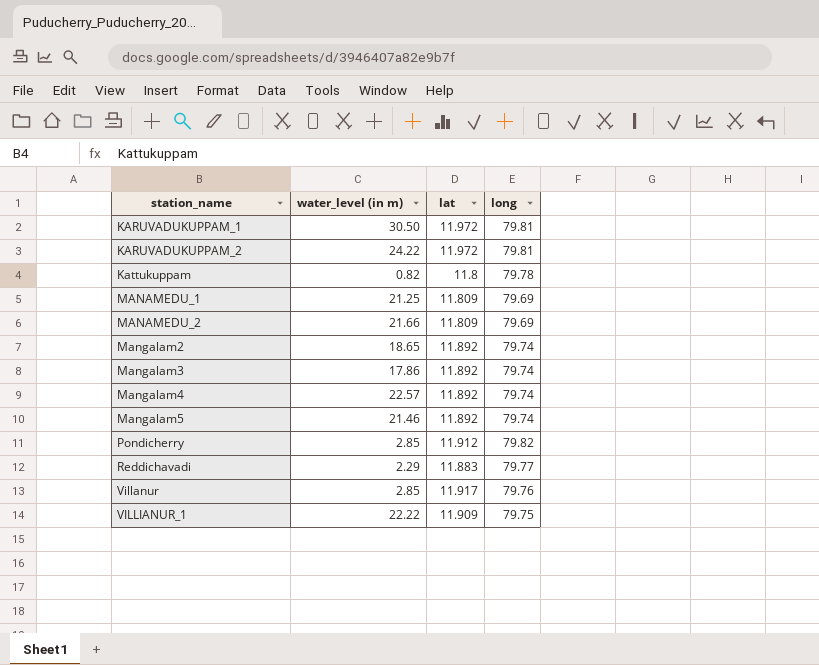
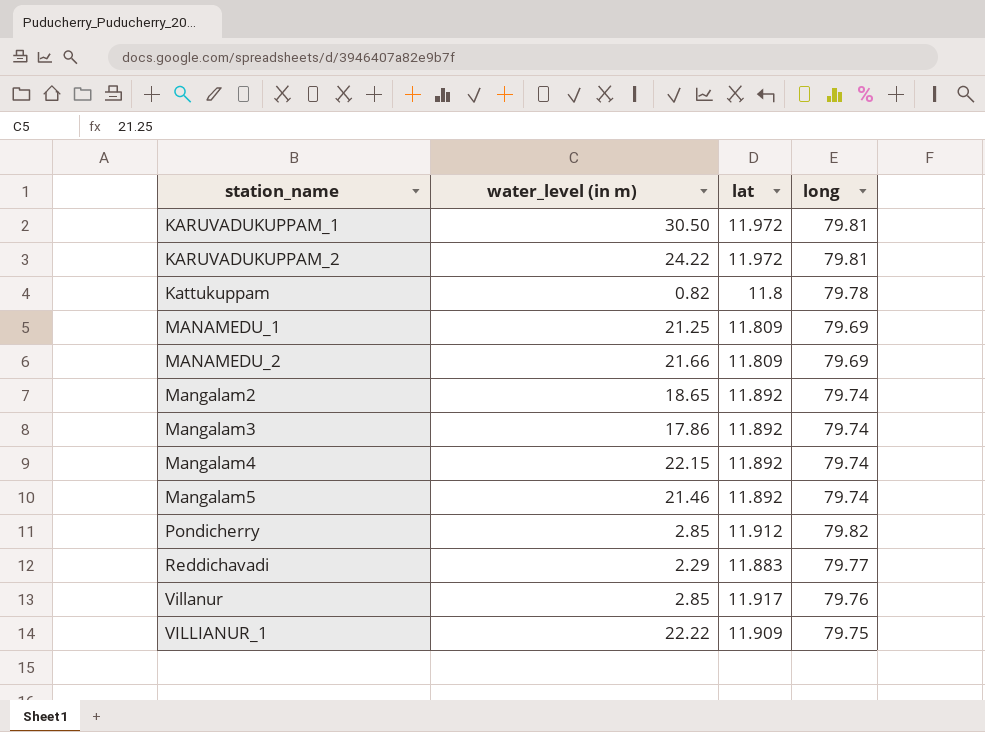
Mangalam4 | water_level (in m): 22.57 -> 22.15

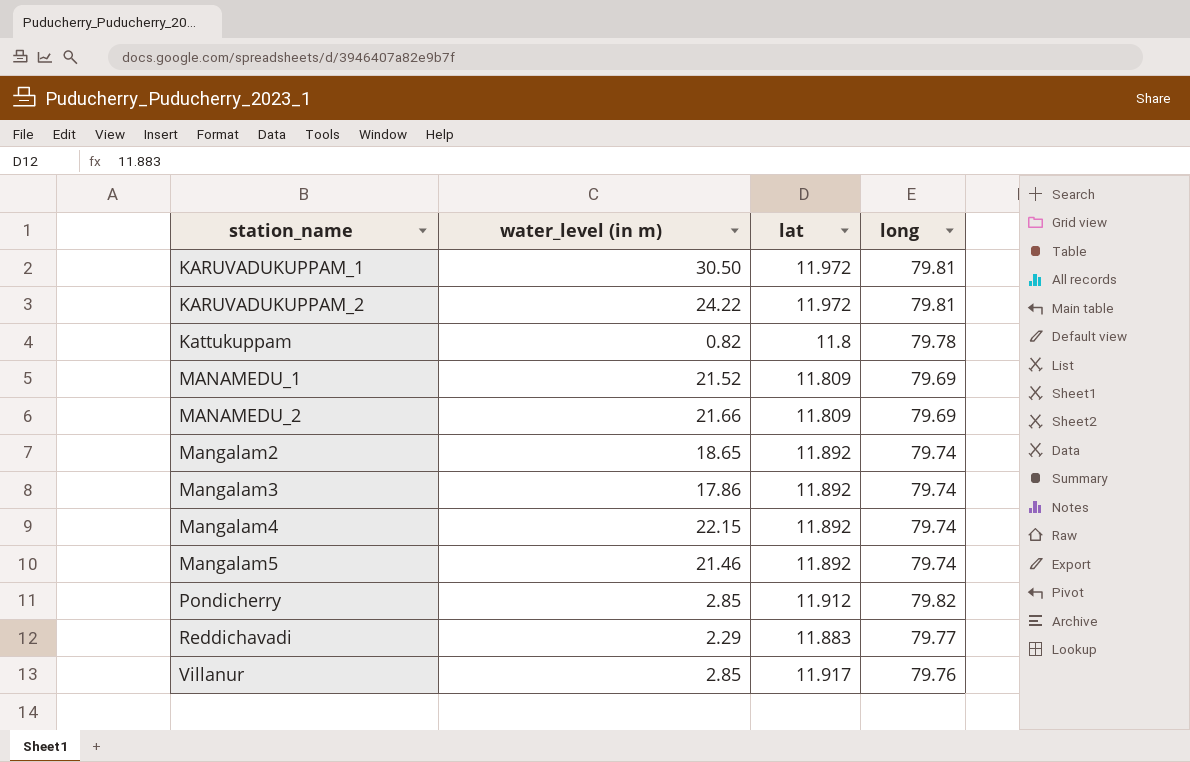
row VILLIANUR_1: 22.22 | 11.909 | 79.75 -> none
MANAMEDU_1 | water_level (in m): 21.25 -> 21.52

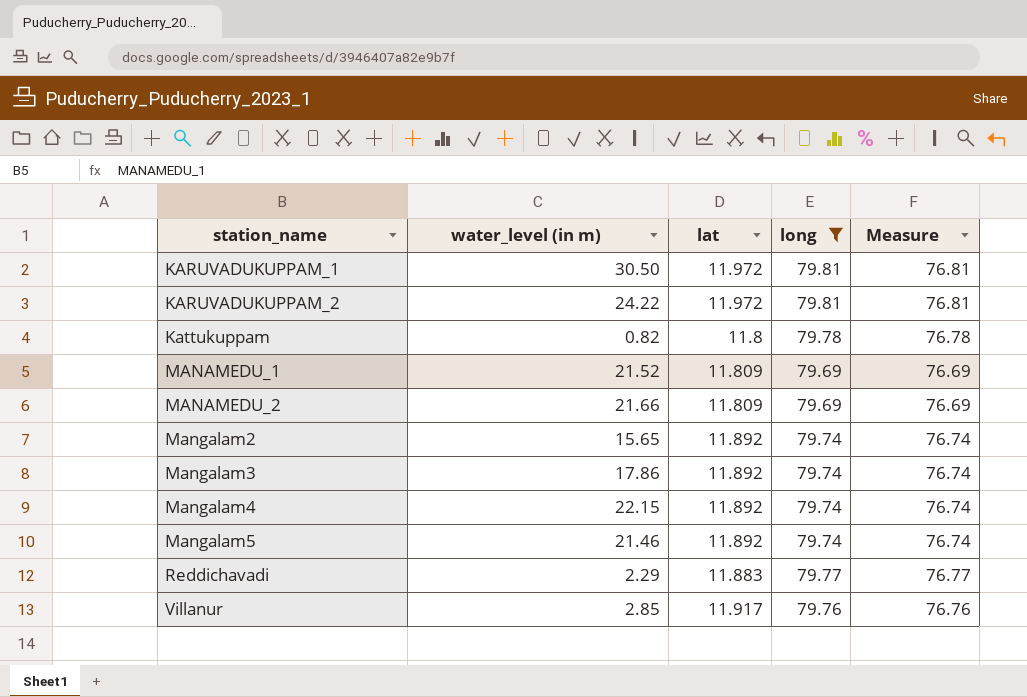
filter: none -> long != 79.82
column Measure | formula: none -> [long] - 3
Mangalam2 | water_level (in m): 18.65 -> 15.65

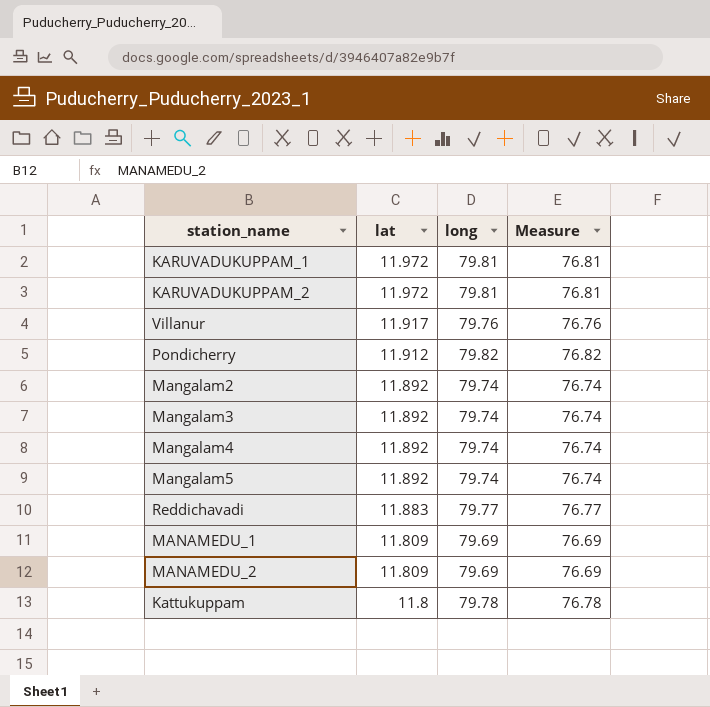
filter: long != 79.82 -> none
row order: station_name ascending -> lat descending
column water_level (in m) | position: 2 -> none

